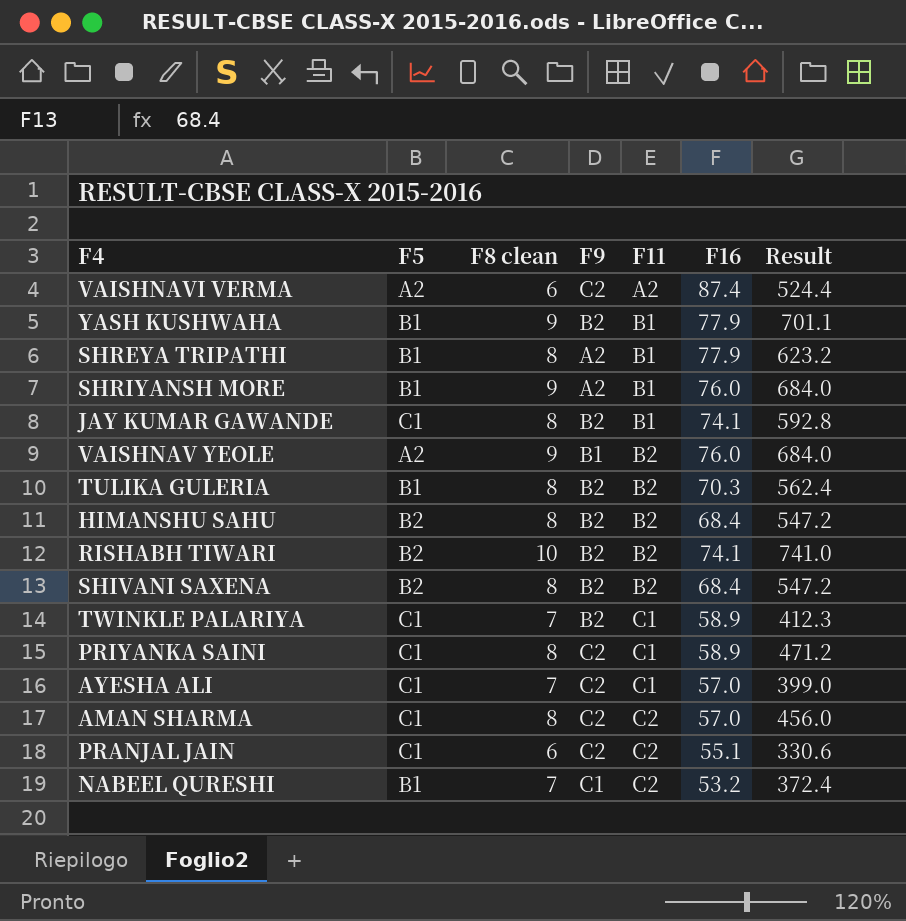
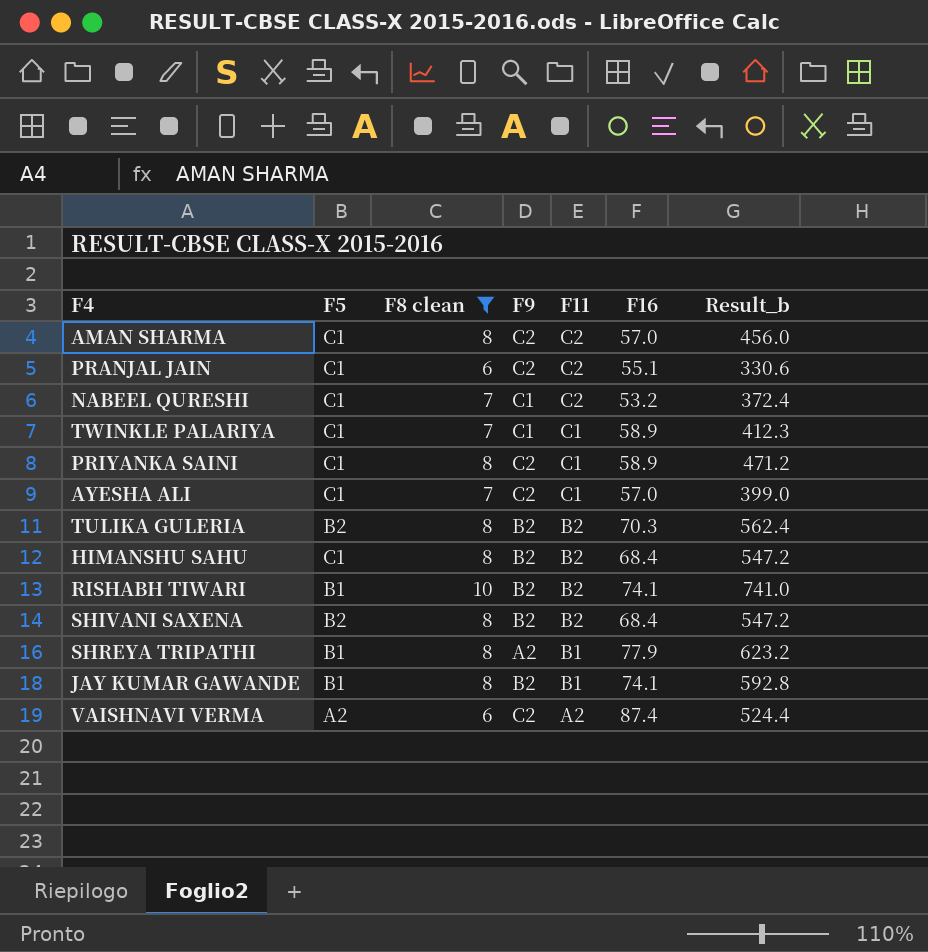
filter: none -> F8 clean != 9
row order: F11 ascending -> F11 descending
column name: Result -> Result_b
NABEEL QURESHI | F5: B1 -> C1
TWINKLE PALARIYA | F9: B2 -> C1
TULIKA GULERIA | F5: B1 -> B2
HIMANSHU SAHU | F5: B2 -> C1
RISHABH TIWARI | F5: B2 -> B1
JAY KUMAR GAWANDE | F5: C1 -> B1

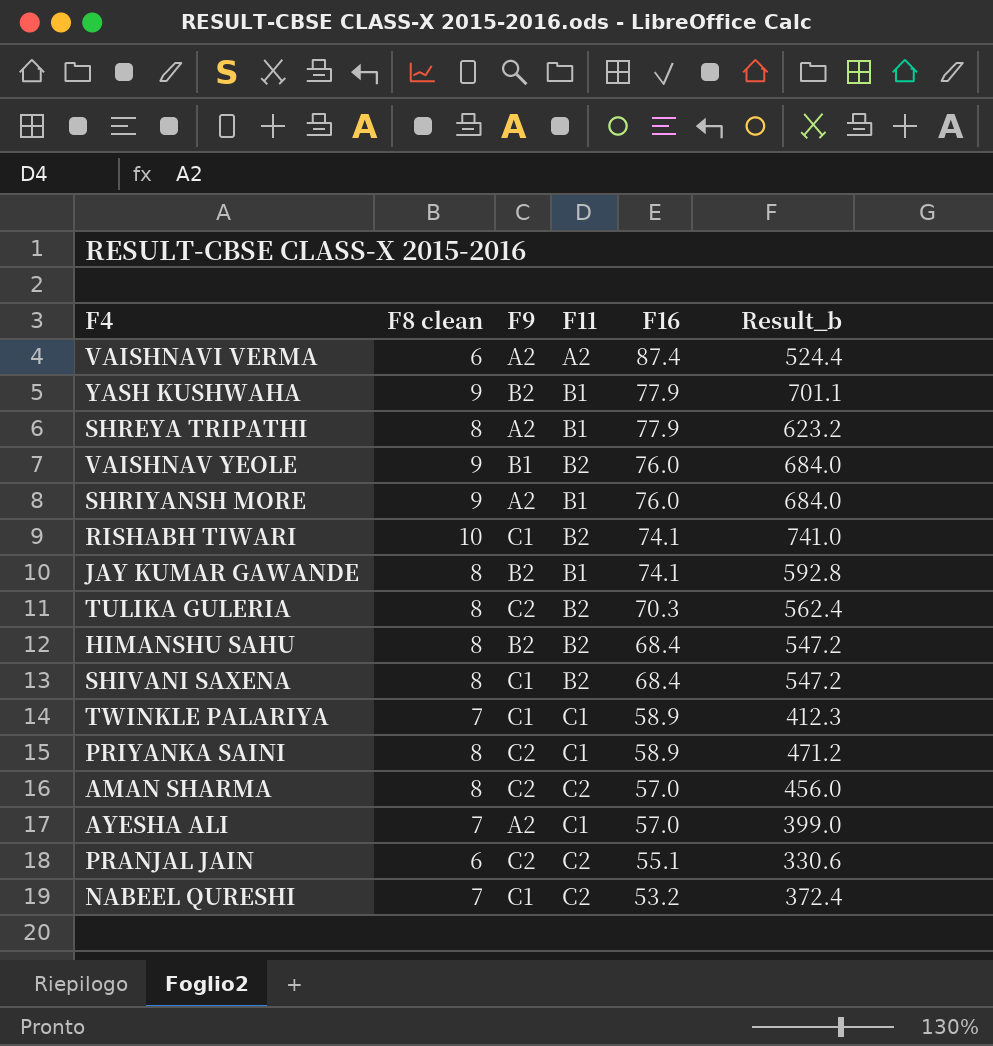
filter: F8 clean != 9 -> none
row order: F11 descending -> F16 descending
column F5 | position: 2 -> none
VAISHNAVI VERMA | F9: C2 -> A2
RISHABH TIWARI | F9: B2 -> C1
TULIKA GULERIA | F9: B2 -> C2
SHIVANI SAXENA | F9: B2 -> C1
AYESHA ALI | F9: C2 -> A2

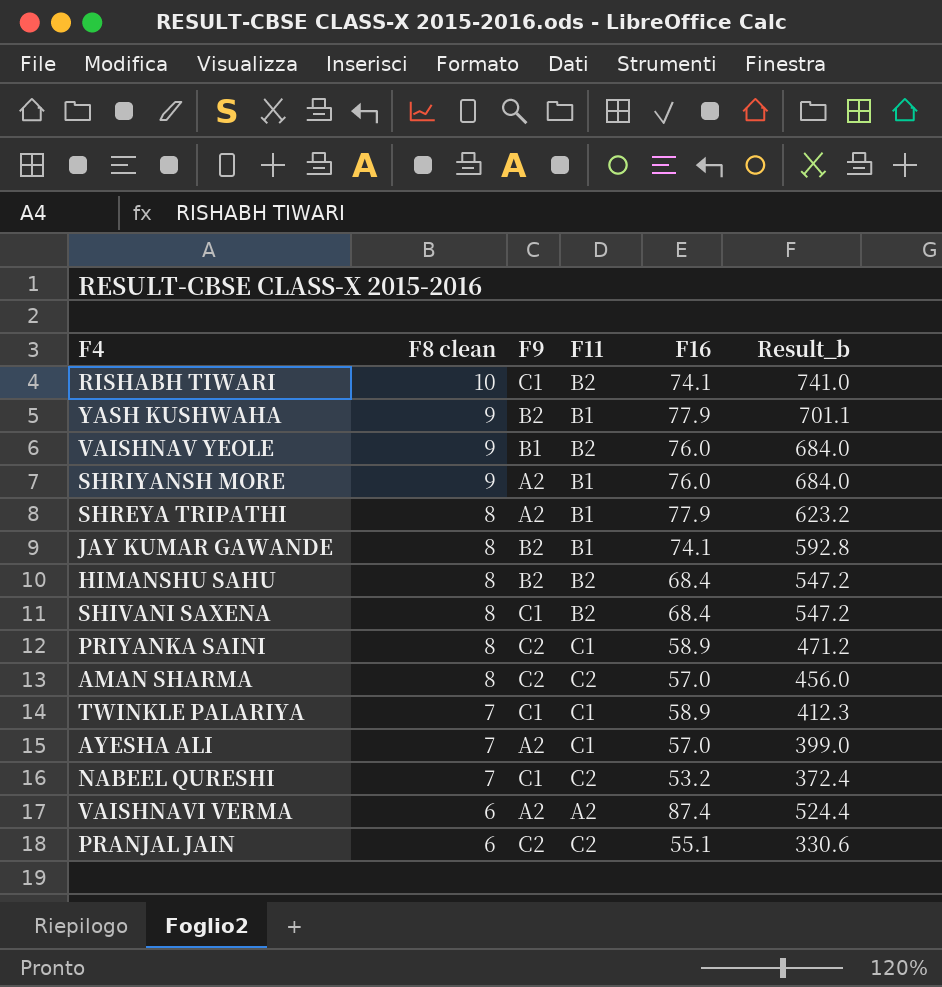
row order: F16 descending -> F8 clean descending
row TULIKA GULERIA: 8 | C2 | B2 | 70.3 | 562.4 -> none

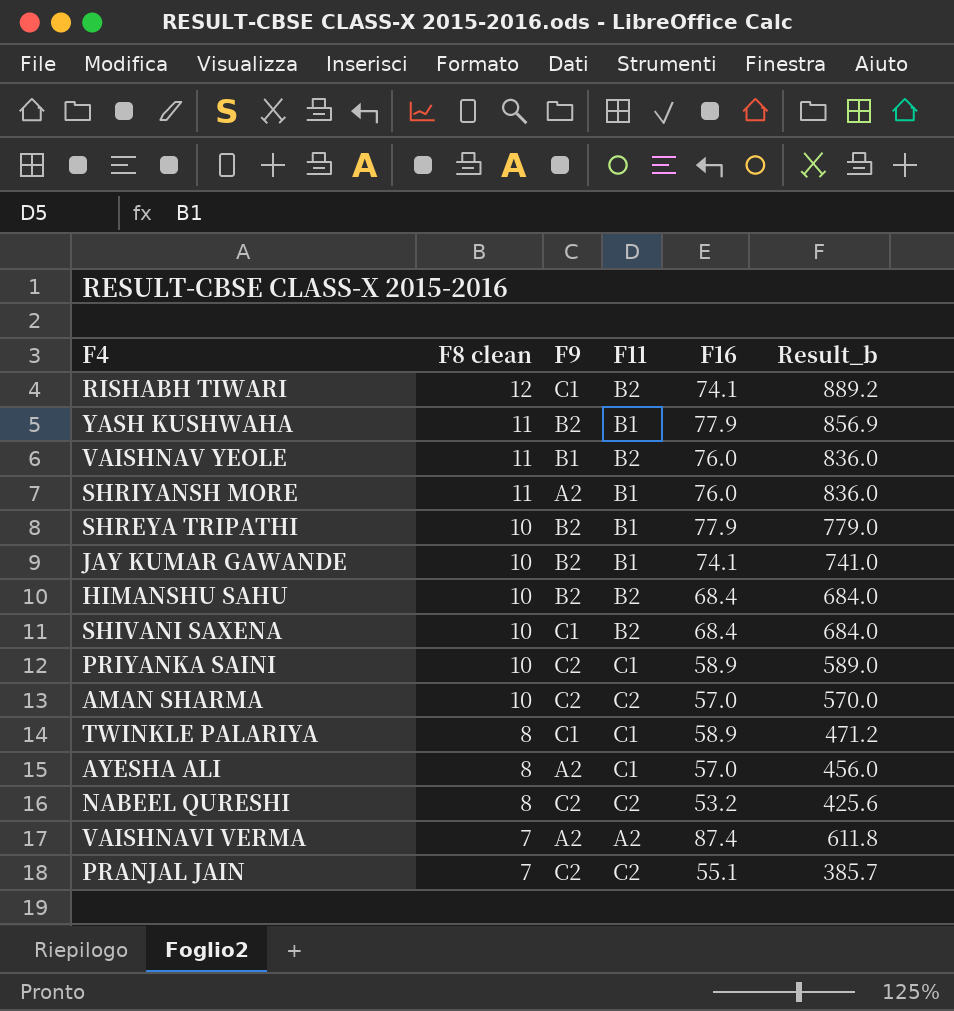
RISHABH TIWARI | F8 clean: 10 -> 12
RISHABH TIWARI | Result_b: 741.0 -> 889.2
YASH KUSHWAHA | F8 clean: 9 -> 11
YASH KUSHWAHA | Result_b: 701.1 -> 856.9
VAISHNAV YEOLE | F8 clean: 9 -> 11
VAISHNAV YEOLE | Result_b: 684.0 -> 836.0
SHRIYANSH MORE | F8 clean: 9 -> 11
SHRIYANSH MORE | Result_b: 684.0 -> 836.0
SHREYA TRIPATHI | F8 clean: 8 -> 10
SHREYA TRIPATHI | F9: A2 -> B2
SHREYA TRIPATHI | Result_b: 623.2 -> 779.0
JAY KUMAR GAWANDE | F8 clean: 8 -> 10
JAY KUMAR GAWANDE | Result_b: 592.8 -> 741.0
HIMANSHU SAHU | F8 clean: 8 -> 10
HIMANSHU SAHU | Result_b: 547.2 -> 684.0
SHIVANI SAXENA | F8 clean: 8 -> 10
SHIVANI SAXENA | Result_b: 547.2 -> 684.0
PRIYANKA SAINI | F8 clean: 8 -> 10
PRIYANKA SAINI | Result_b: 471.2 -> 589.0
AMAN SHARMA | F8 clean: 8 -> 10
AMAN SHARMA | Result_b: 456.0 -> 570.0
TWINKLE PALARIYA | F8 clean: 7 -> 8
TWINKLE PALARIYA | Result_b: 412.3 -> 471.2
AYESHA ALI | F8 clean: 7 -> 8
AYESHA ALI | Result_b: 399.0 -> 456.0
NABEEL QURESHI | F8 clean: 7 -> 8
NABEEL QURESHI | F9: C1 -> C2
NABEEL QURESHI | Result_b: 372.4 -> 425.6
VAISHNAVI VERMA | F8 clean: 6 -> 7
VAISHNAVI VERMA | Result_b: 524.4 -> 611.8
PRANJAL JAIN | F8 clean: 6 -> 7
PRANJAL JAIN | Result_b: 330.6 -> 385.7

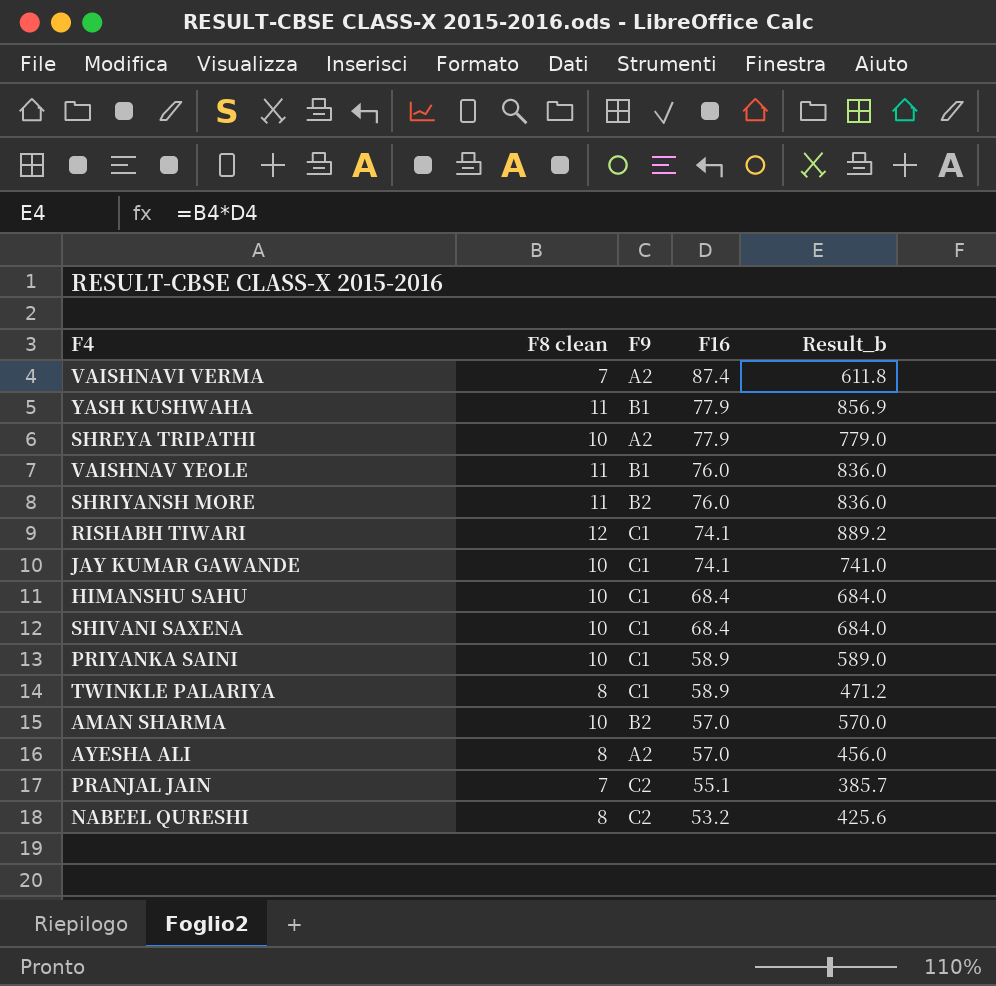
row order: F8 clean descending -> F16 descending
column F11 | position: 4 -> none
YASH KUSHWAHA | F9: B2 -> B1
SHREYA TRIPATHI | F9: B2 -> A2
SHRIYANSH MORE | F9: A2 -> B2
JAY KUMAR GAWANDE | F9: B2 -> C1
HIMANSHU SAHU | F9: B2 -> C1
PRIYANKA SAINI | F9: C2 -> C1
AMAN SHARMA | F9: C2 -> B2

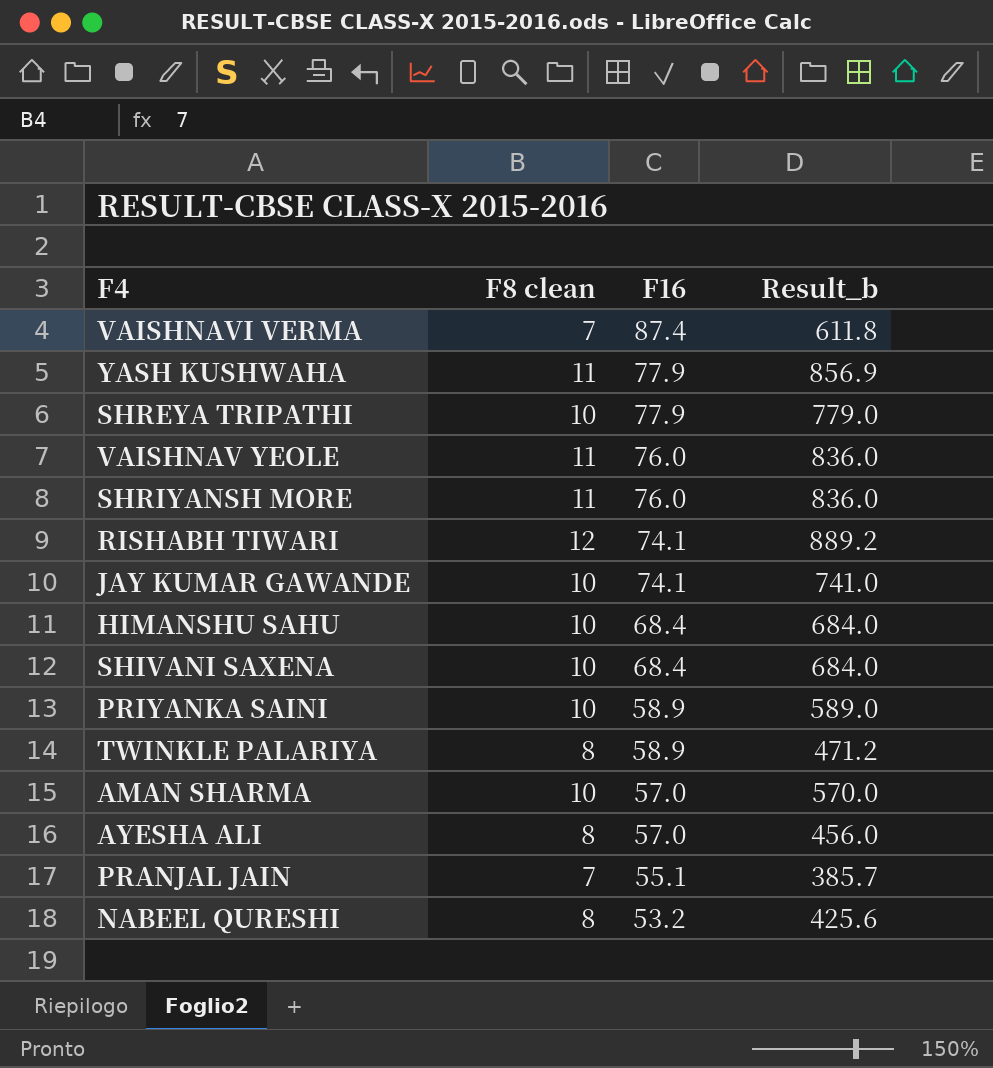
column F9 | position: 3 -> none

